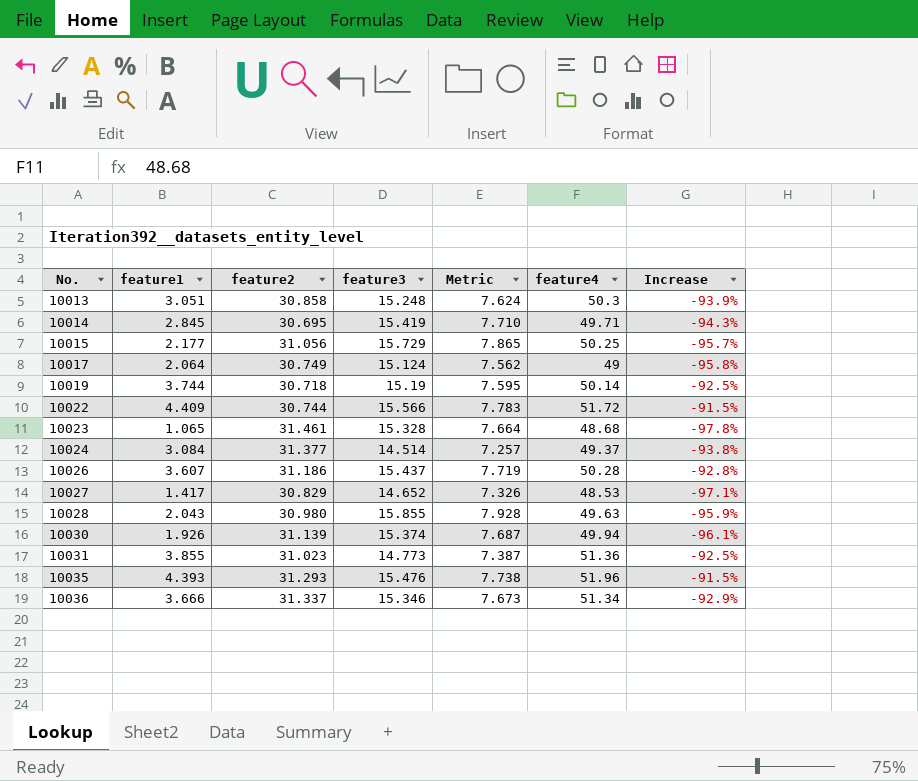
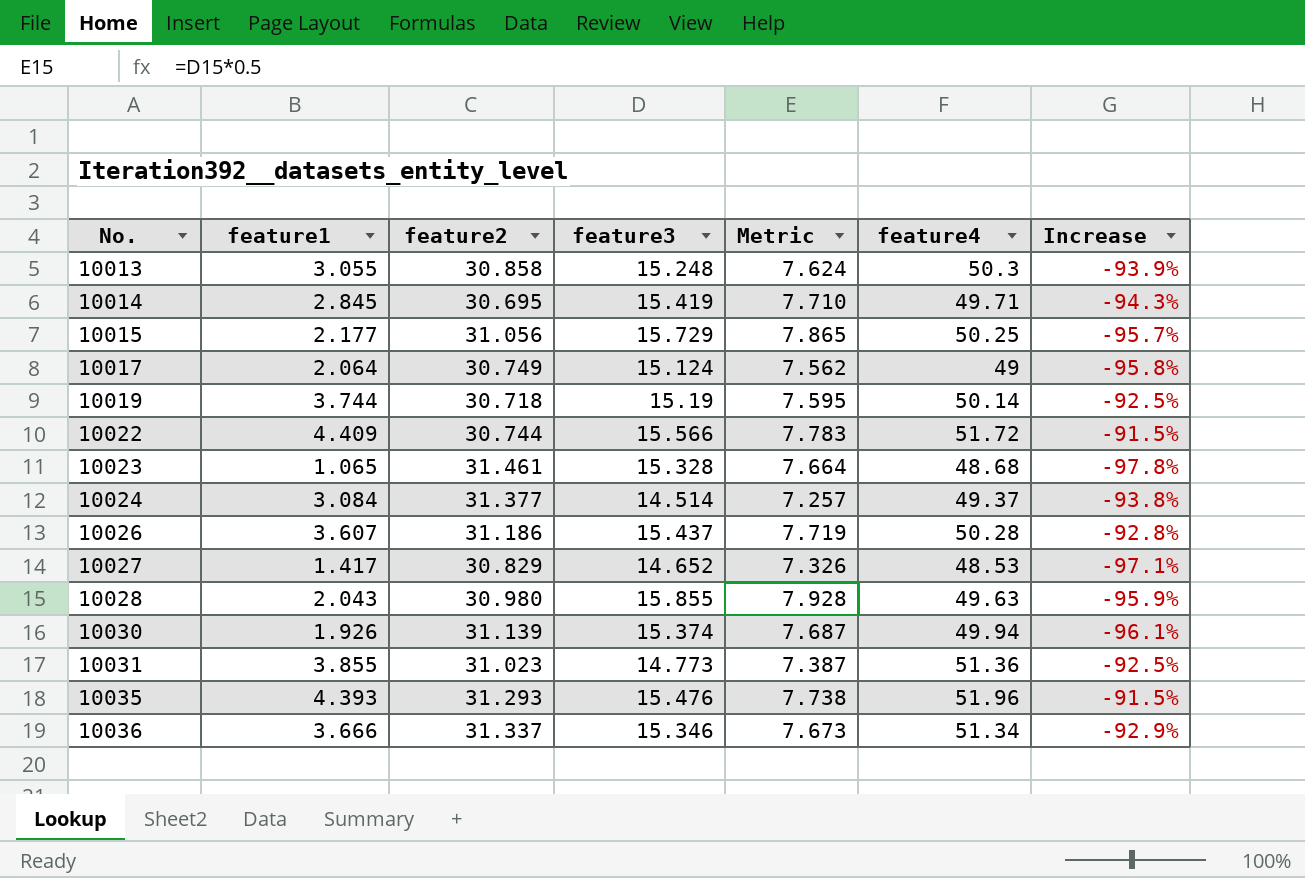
10013 | feature1: 3.051 -> 3.055

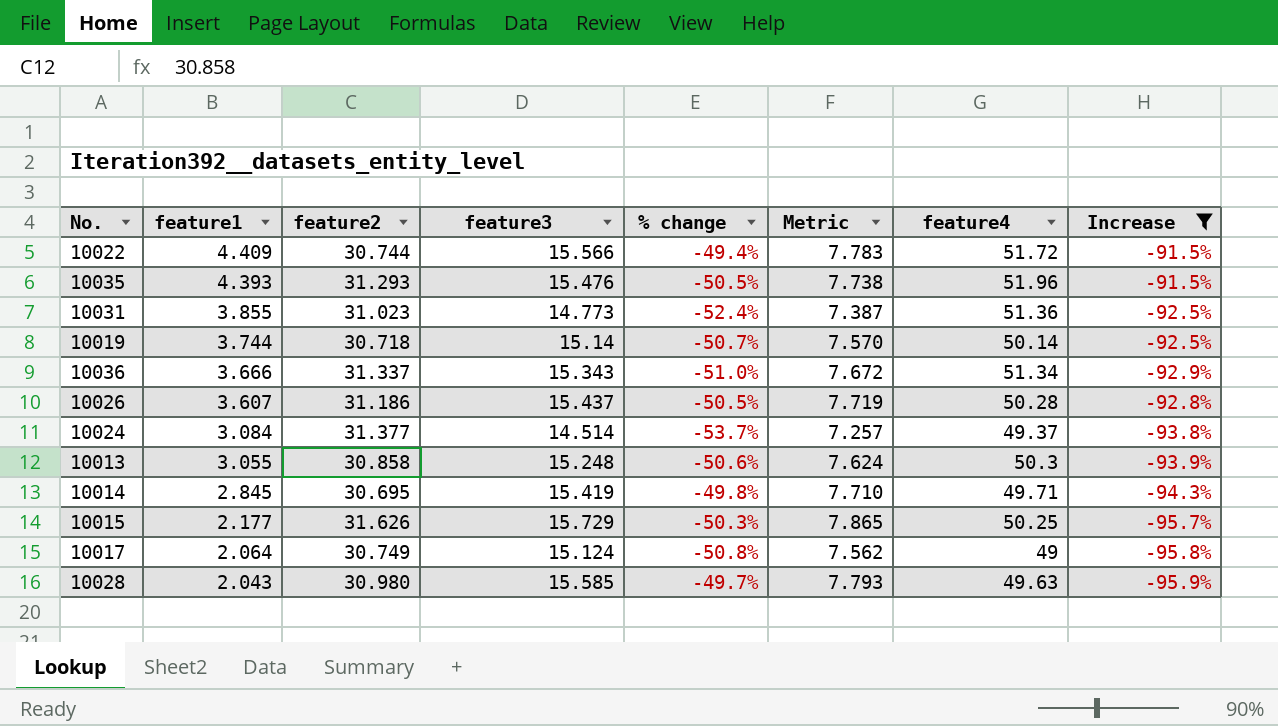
filter: none -> Increase >= -95.9%
row order: No. ascending -> feature1 descending
column % change | formula: none -> ([feature3] - [feature2]) / [feature2]
10019 | feature3: 15.19 -> 15.14
10019 | Metric: 7.595 -> 7.570
10036 | feature3: 15.346 -> 15.343
10036 | Metric: 7.673 -> 7.672
10015 | feature2: 31.056 -> 31.626
10028 | feature3: 15.855 -> 15.585
10028 | Metric: 7.928 -> 7.793

